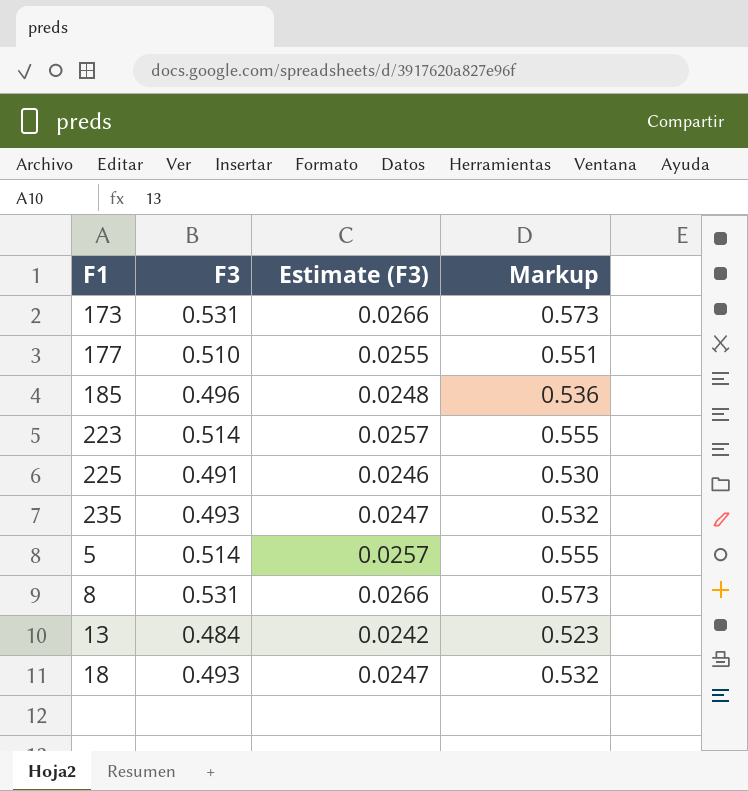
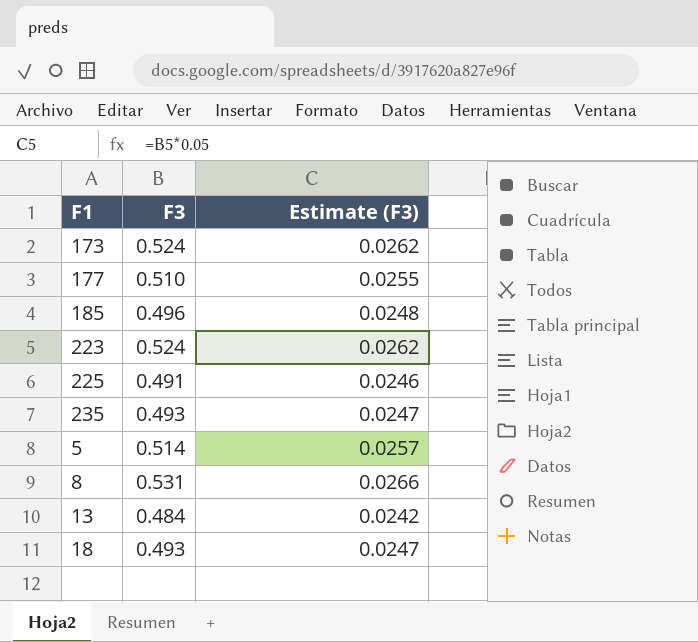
column Markup | formula: [F3] * 1.08 -> none
173 | F3: 0.531 -> 0.524
173 | Estimate (F3): 0.0266 -> 0.0262
223 | F3: 0.514 -> 0.524
223 | Estimate (F3): 0.0257 -> 0.0262

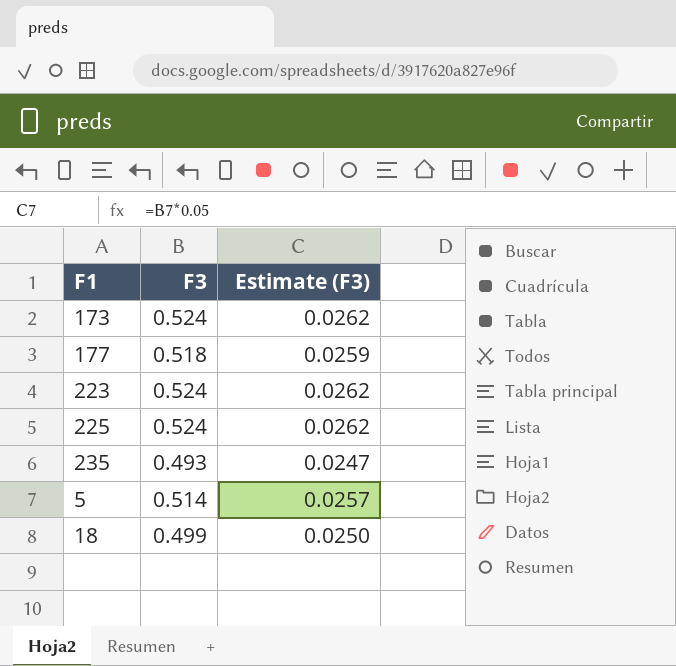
row 185: 0.496 | 0.0248 -> none
row 8: 0.531 | 0.0266 -> none
row 13: 0.484 | 0.0242 -> none
177 | F3: 0.510 -> 0.518
177 | Estimate (F3): 0.0255 -> 0.0259
225 | F3: 0.491 -> 0.524
225 | Estimate (F3): 0.0246 -> 0.0262
18 | F3: 0.493 -> 0.499
18 | Estimate (F3): 0.0247 -> 0.0250

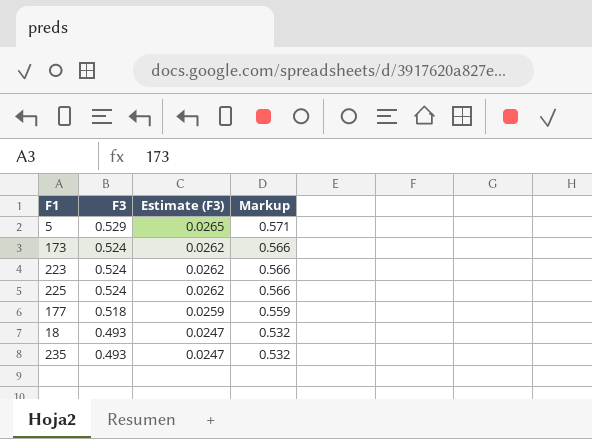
row order: none -> F3 descending
column Markup | formula: none -> [F3] * 1.08
5 | F3: 0.514 -> 0.529
5 | Estimate (F3): 0.0257 -> 0.0265
18 | F3: 0.499 -> 0.493
18 | Estimate (F3): 0.0250 -> 0.0247

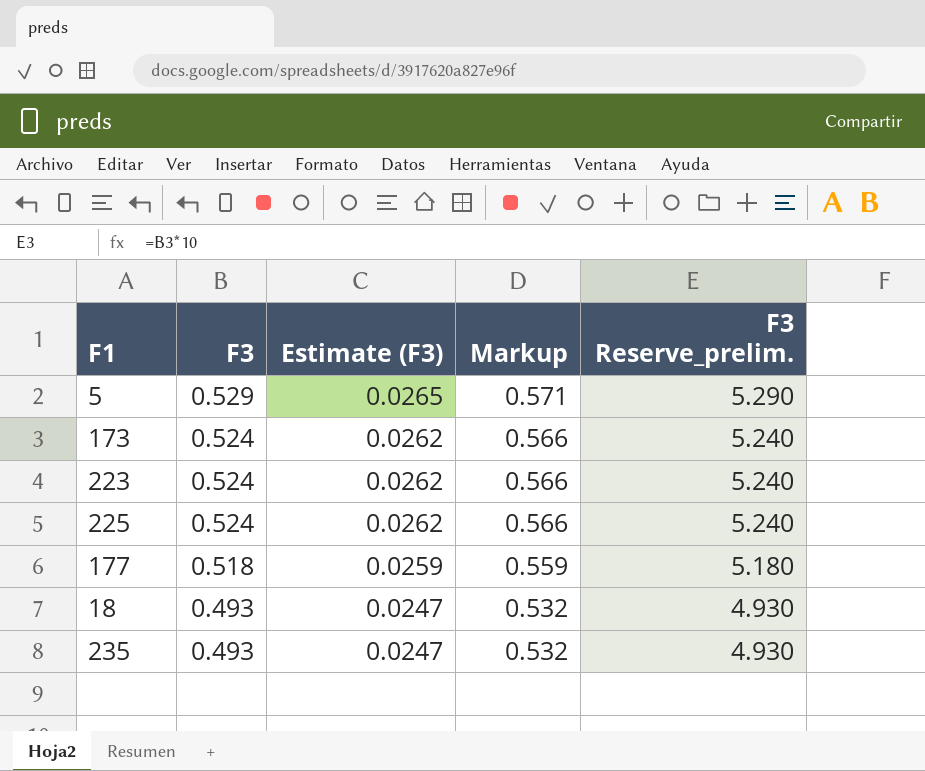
column F3 Reserve_prelim. | formula: none -> [F3] * 10

